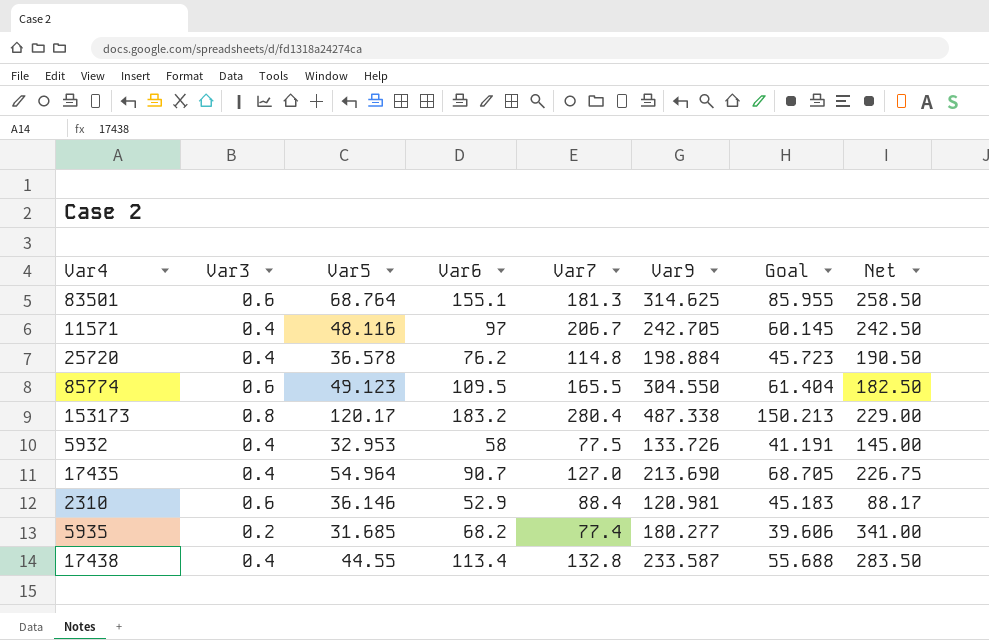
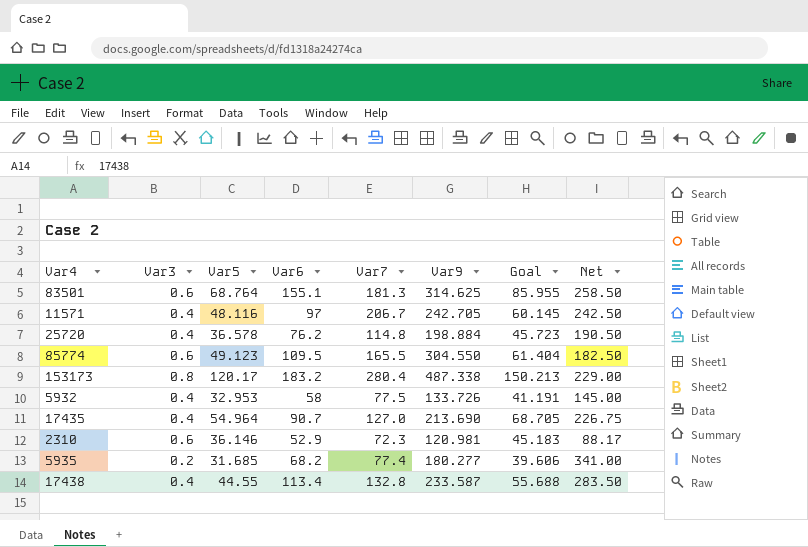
2310 | Var7: 88.4 -> 72.3

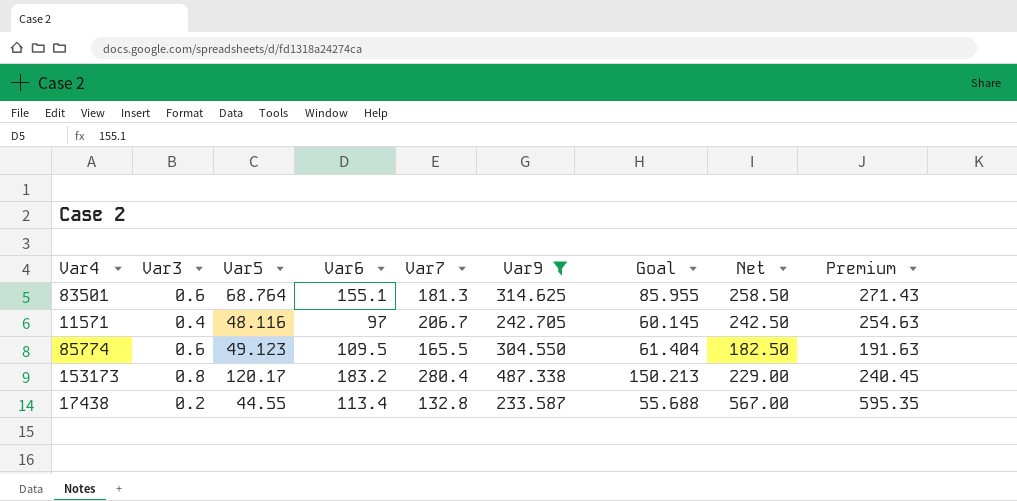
filter: none -> Var9 >= 233.587
column Premium | formula: none -> [Net] * 1.05
17438 | Var3: 0.4 -> 0.2
17438 | Net: 283.50 -> 567.00

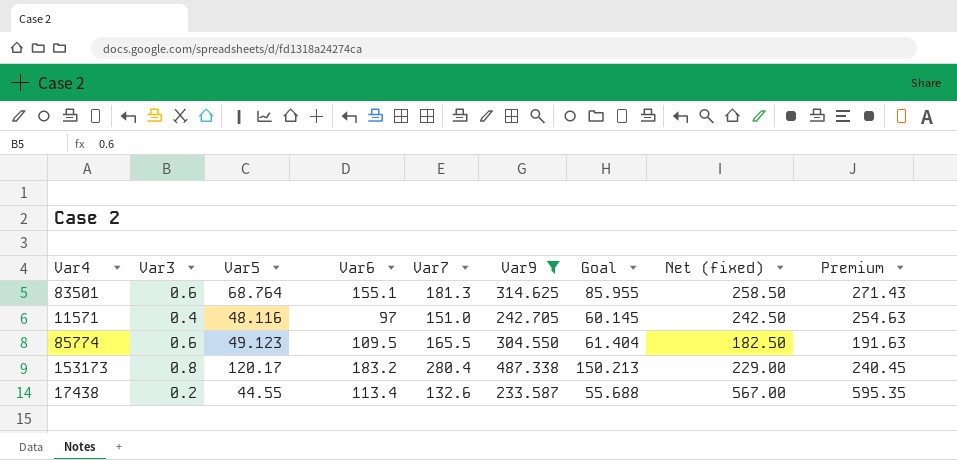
column name: Net -> Net (fixed)
11571 | Var7: 206.7 -> 151.0
17438 | Var7: 132.8 -> 132.6

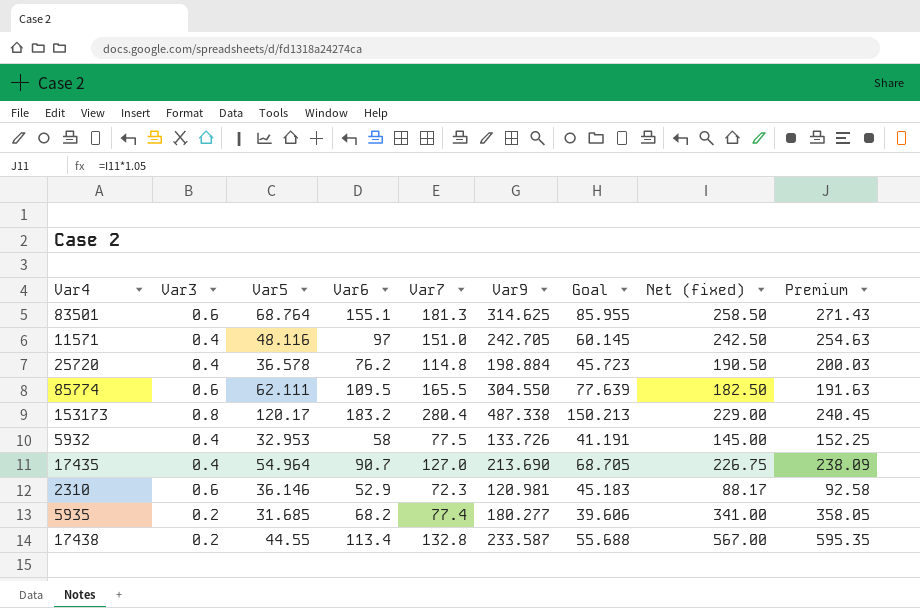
filter: Var9 >= 233.587 -> none
85774 | Var5: 49.123 -> 62.111
85774 | Goal: 61.404 -> 77.639
17438 | Var7: 132.6 -> 132.8

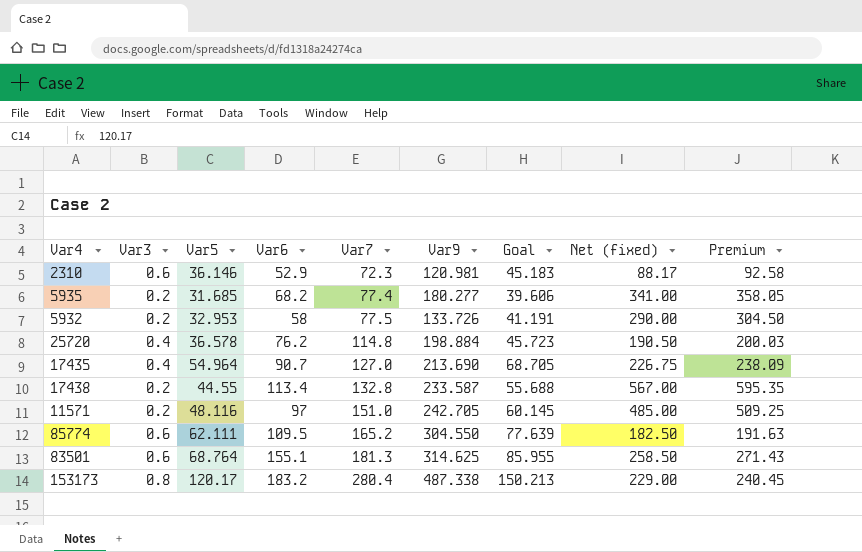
row order: none -> Var7 ascending
5932 | Var3: 0.4 -> 0.2
5932 | Net (fixed): 145.00 -> 290.00
5932 | Premium: 152.25 -> 304.50
11571 | Var3: 0.4 -> 0.2
11571 | Net (fixed): 242.50 -> 485.00
11571 | Premium: 254.63 -> 509.25
85774 | Var7: 165.5 -> 165.2

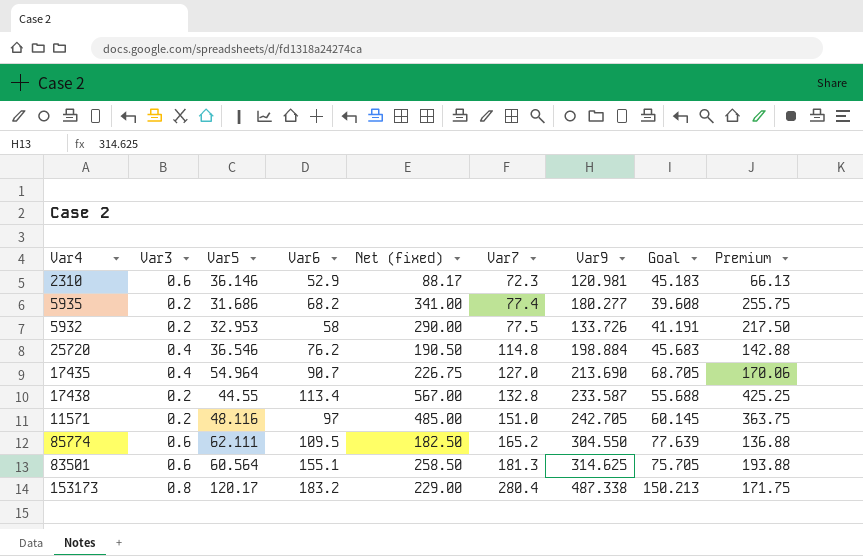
column Net (fixed) | position: 8 -> 5
column Premium | formula: [Net (fixed)] * 1.05 -> [Net (fixed)] * 0.75
5935 | Var5: 31.685 -> 31.686
5935 | Goal: 39.606 -> 39.608
25720 | Var5: 36.578 -> 36.546
25720 | Goal: 45.723 -> 45.683
83501 | Var5: 68.764 -> 60.564
83501 | Goal: 85.955 -> 75.705

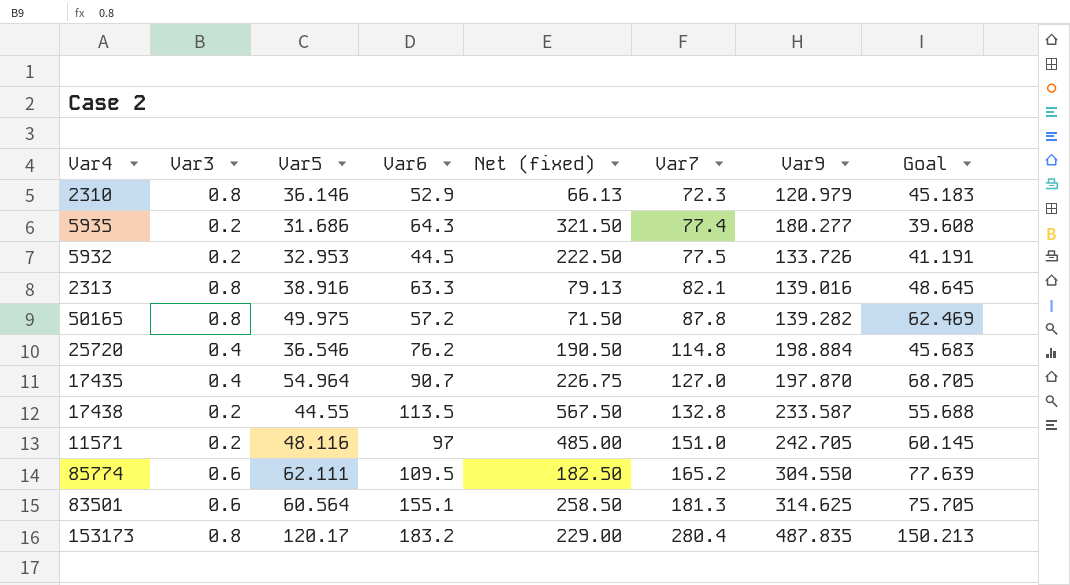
column Premium | formula: [Net (fixed)] * 0.75 -> none
2310 | Var3: 0.6 -> 0.8
2310 | Net (fixed): 88.17 -> 66.13
2310 | Var9: 120.981 -> 120.979
5935 | Var6: 68.2 -> 64.3
5935 | Net (fixed): 341.00 -> 321.50
5932 | Var6: 58 -> 44.5
5932 | Net (fixed): 290.00 -> 222.50
row 2313: none -> 0.8 | 38.916 | 63.3 | 79.13 | 82.1 | 139.016 | 48.645
row 50165: none -> 0.8 | 49.975 | 57.2 | 71.50 | 87.8 | 139.282 | 62.469
17435 | Var9: 213.690 -> 197.870
17438 | Var6: 113.4 -> 113.5
17438 | Net (fixed): 567.00 -> 567.50
153173 | Var9: 487.338 -> 487.835

